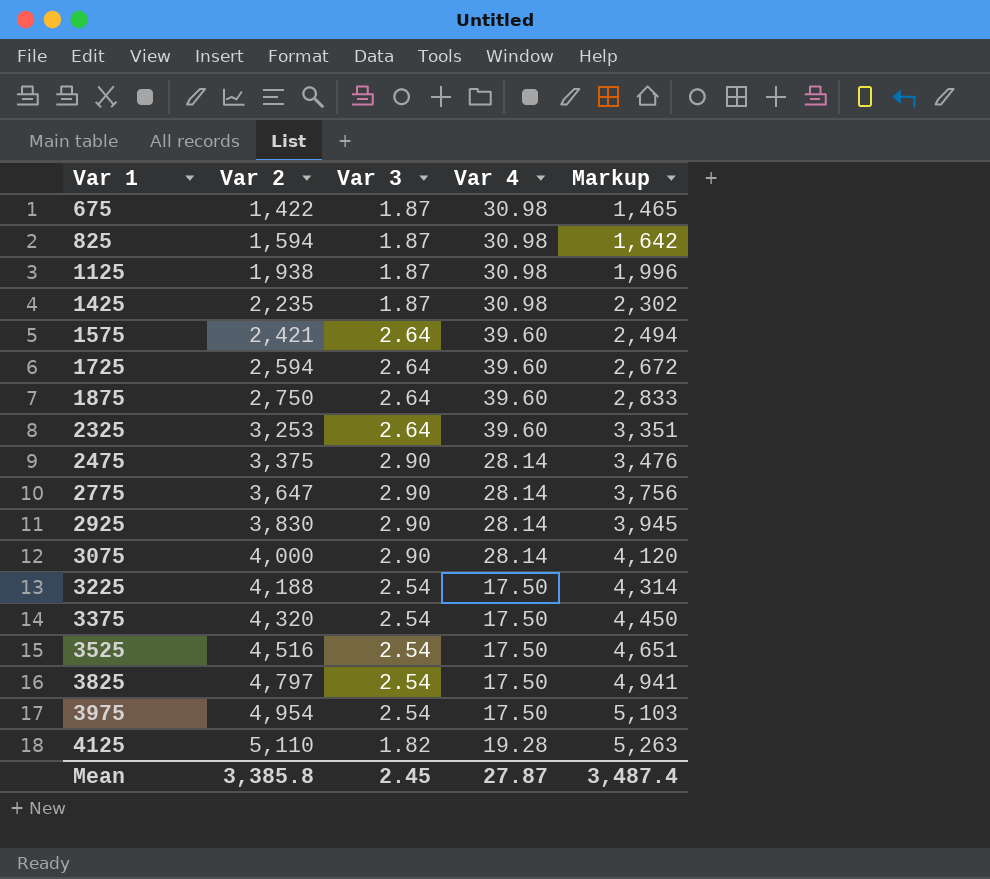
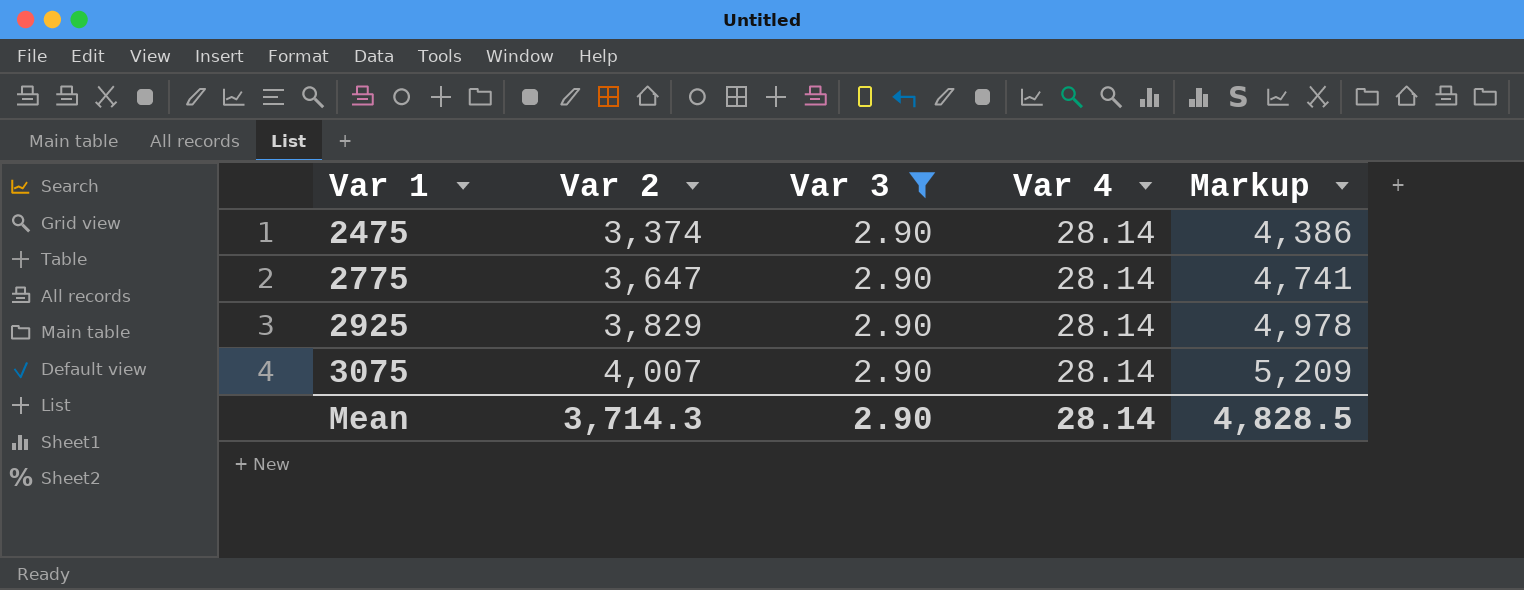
filter: none -> Var 3 = 2.90
column Markup | formula: [Var 2] * 1.03 -> [Var 2] * 1.3
2475 | Var 2: 3,375 -> 3,374
2925 | Var 2: 3,830 -> 3,829
3075 | Var 2: 4,000 -> 4,007
Mean | Var 2: 3,385.8 -> 3,714.3
Mean | Var 3: 2.45 -> 2.90
Mean | Var 4: 27.87 -> 28.14
Mean | Markup: 3,487.4 -> 4,828.5

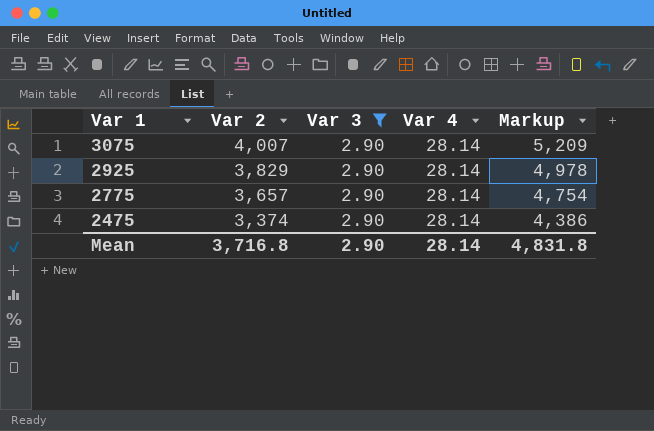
row order: Var 1 ascending -> Var 1 descending
2775 | Var 2: 3,647 -> 3,657
2775 | Markup: 4,741 -> 4,754
Mean | Var 2: 3,714.3 -> 3,716.8
Mean | Markup: 4,828.5 -> 4,831.8

